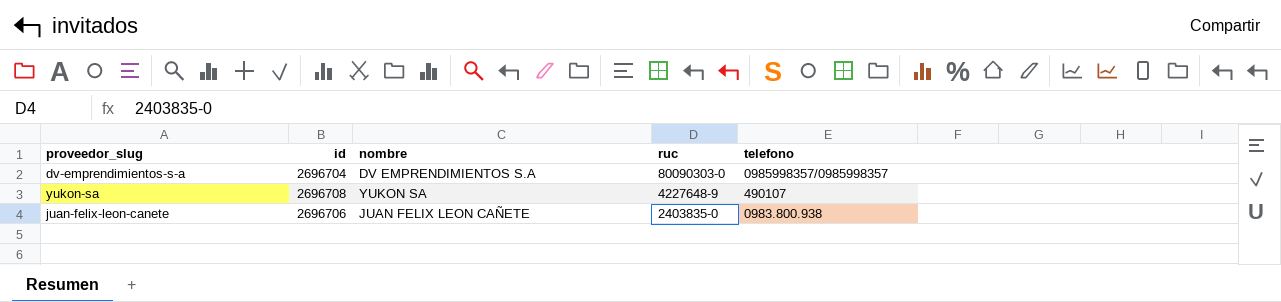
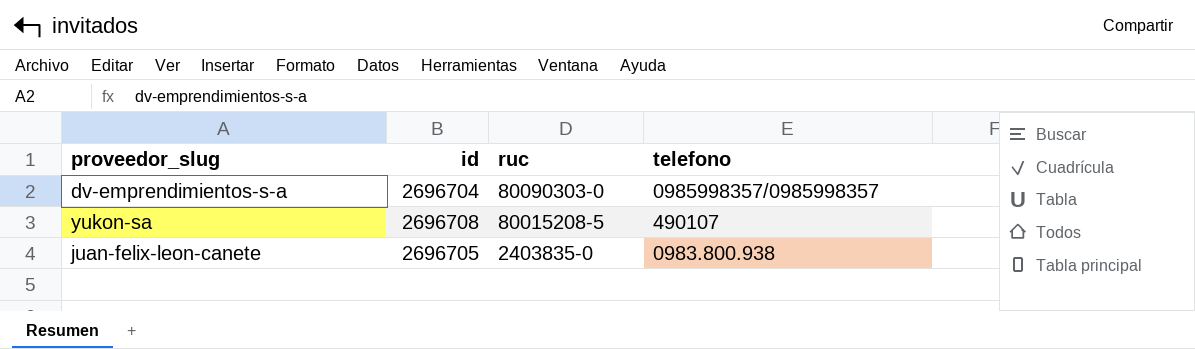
column nombre | position: 3 -> none
yukon-sa | ruc: 4227648-9 -> 80015208-5
juan-felix-leon-canete | id: 2696706 -> 2696705

